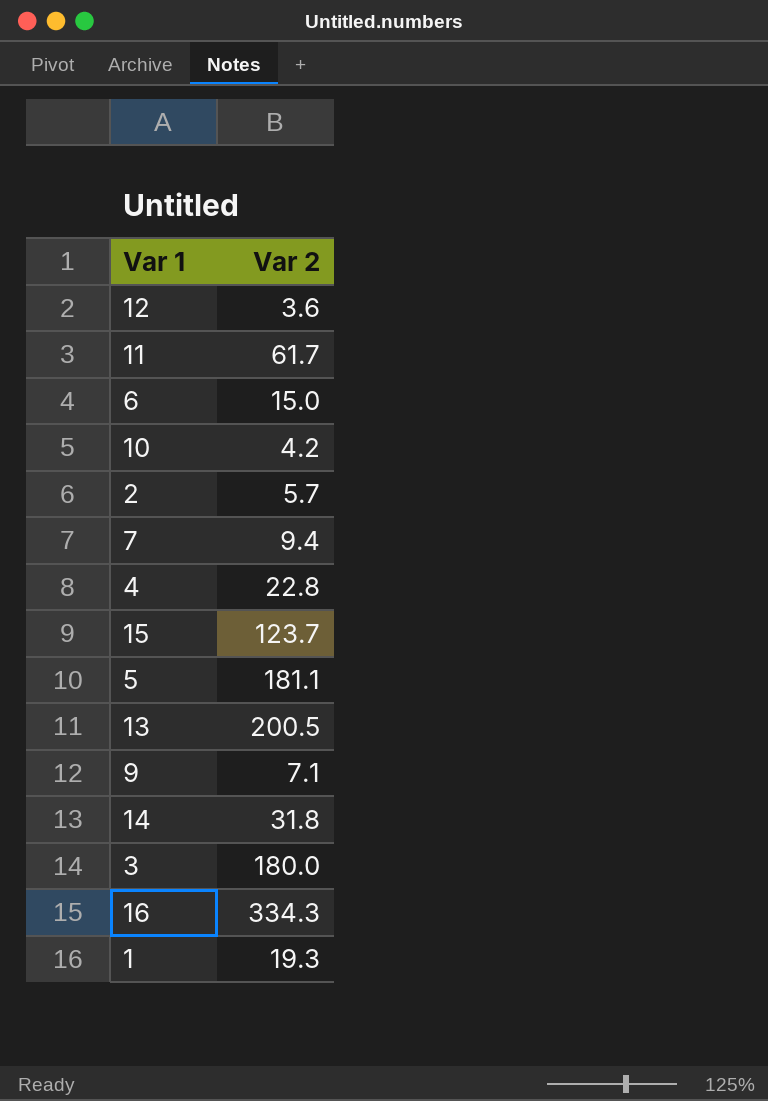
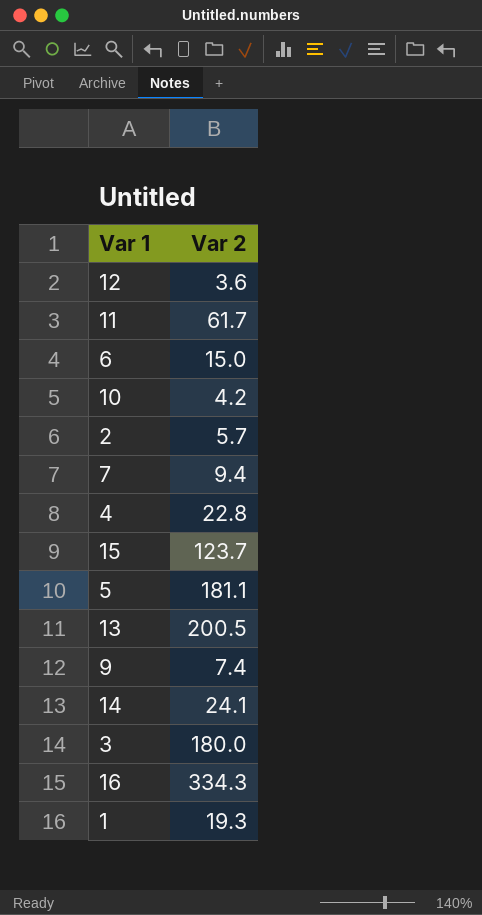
9 | Var 2: 7.1 -> 7.4
14 | Var 2: 31.8 -> 24.1

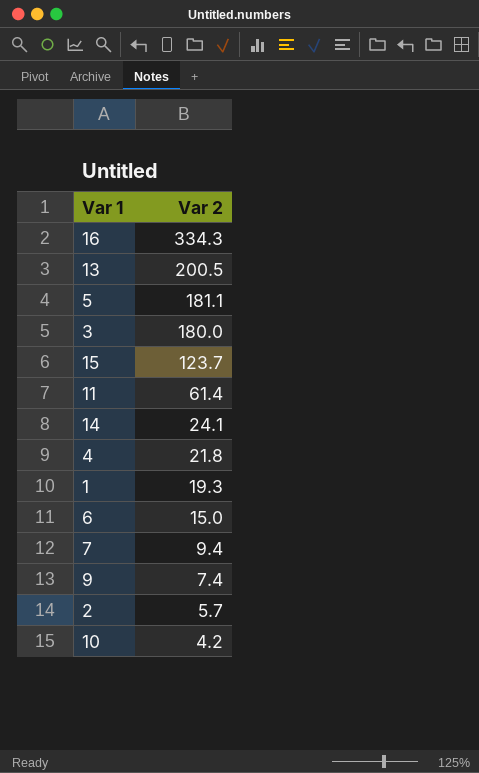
row order: none -> Var 2 descending
row 12: 3.6 -> none
11 | Var 2: 61.7 -> 61.4
4 | Var 2: 22.8 -> 21.8

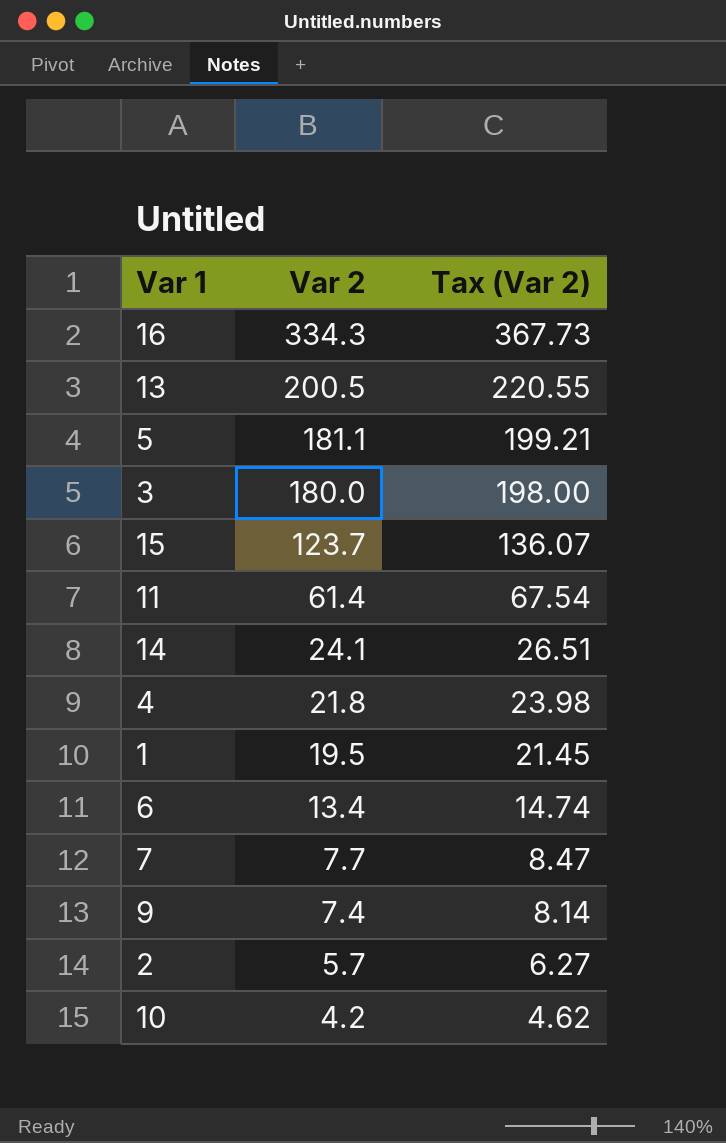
column Tax (Var 2) | formula: none -> [Var 2] * 1.1
1 | Var 2: 19.3 -> 19.5
6 | Var 2: 15.0 -> 13.4
7 | Var 2: 9.4 -> 7.7

